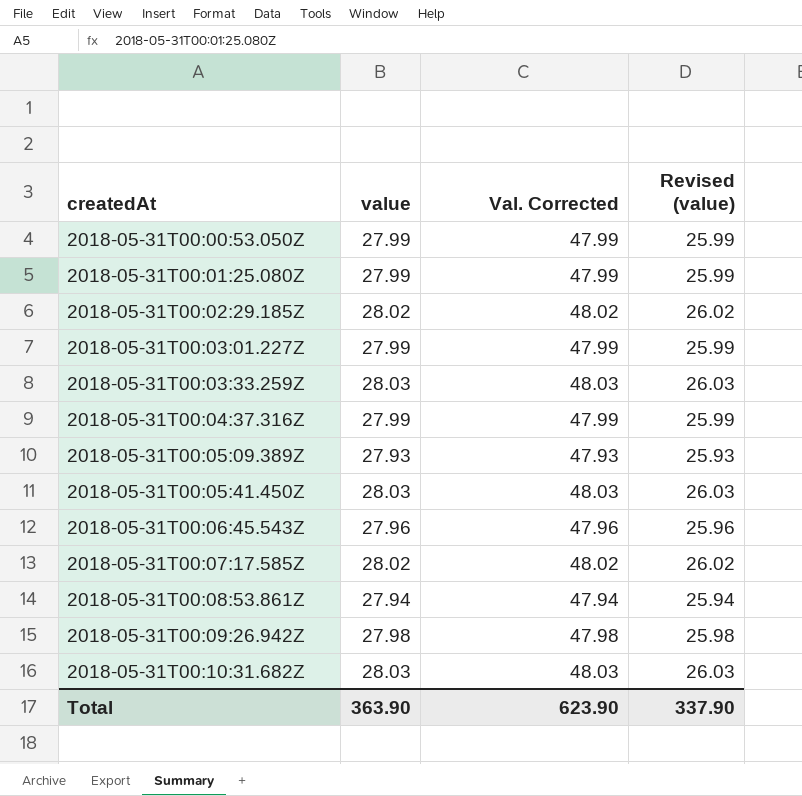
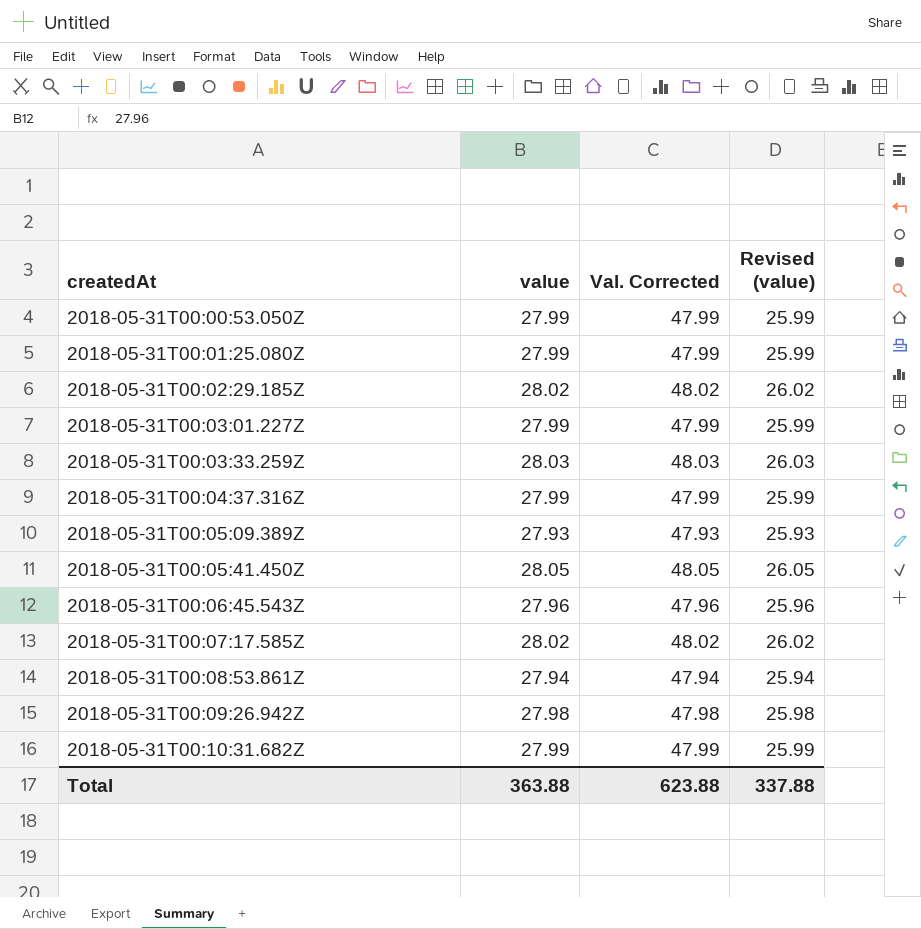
2018-05-31T00:05:41.450Z | value: 28.03 -> 28.05
2018-05-31T00:05:41.450Z | Val. Corrected: 48.03 -> 48.05
2018-05-31T00:05:41.450Z | Revised (value): 26.03 -> 26.05
2018-05-31T00:10:31.682Z | value: 28.03 -> 27.99
2018-05-31T00:10:31.682Z | Val. Corrected: 48.03 -> 47.99
2018-05-31T00:10:31.682Z | Revised (value): 26.03 -> 25.99
Total | value: 363.90 -> 363.88
Total | Val. Corrected: 623.90 -> 623.88
Total | Revised (value): 337.90 -> 337.88

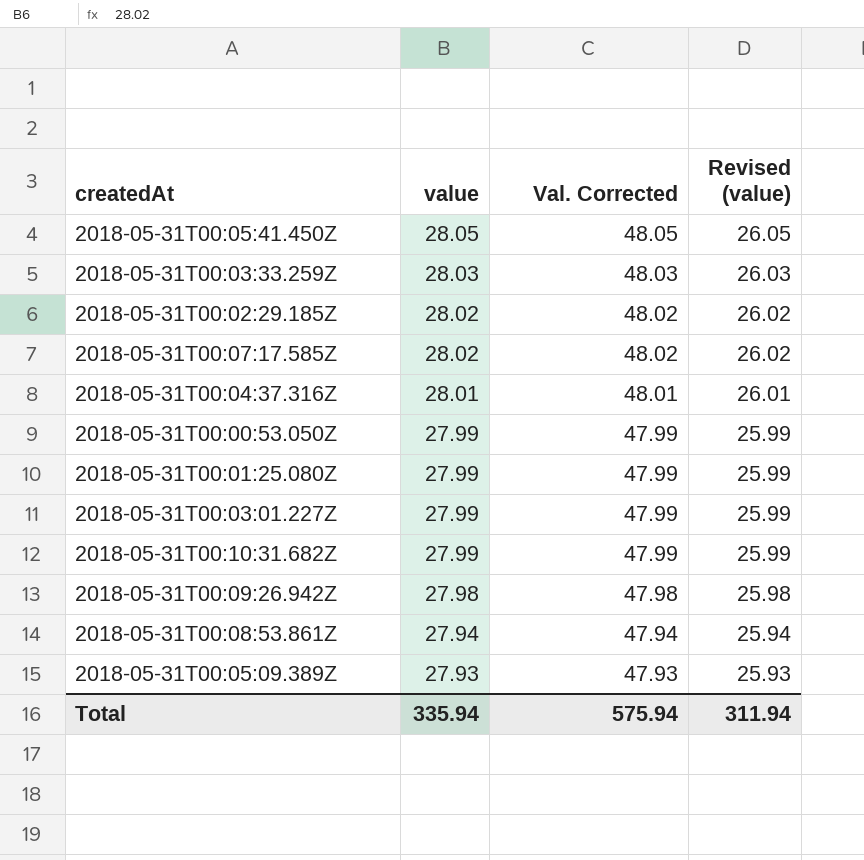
row order: createdAt ascending -> value descending
row 2018-05-31T00:06:45.543Z: 27.96 | 47.96 | 25.96 -> none
2018-05-31T00:04:37.316Z | value: 27.99 -> 28.01
2018-05-31T00:04:37.316Z | Val. Corrected: 47.99 -> 48.01
2018-05-31T00:04:37.316Z | Revised (value): 25.99 -> 26.01
Total | value: 363.88 -> 335.94
Total | Val. Corrected: 623.88 -> 575.94
Total | Revised (value): 337.88 -> 311.94

